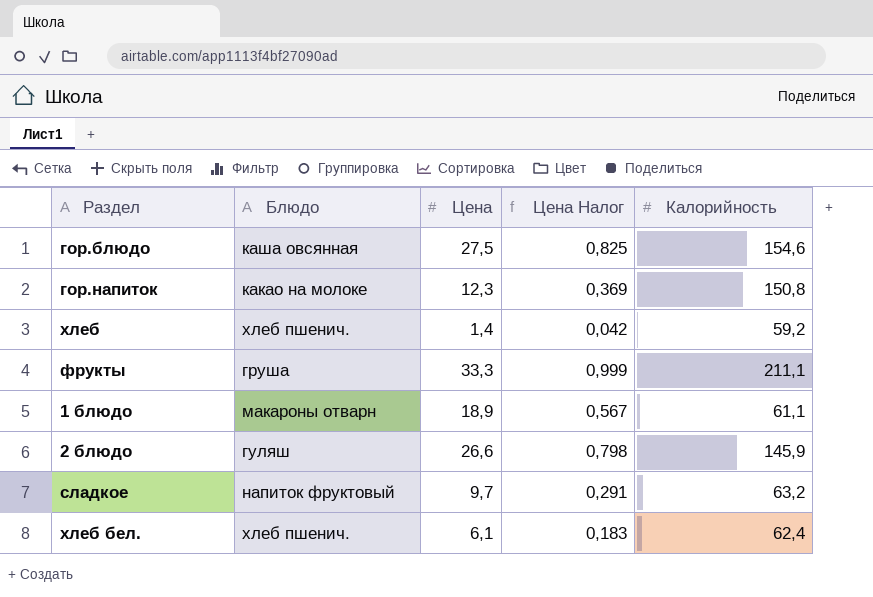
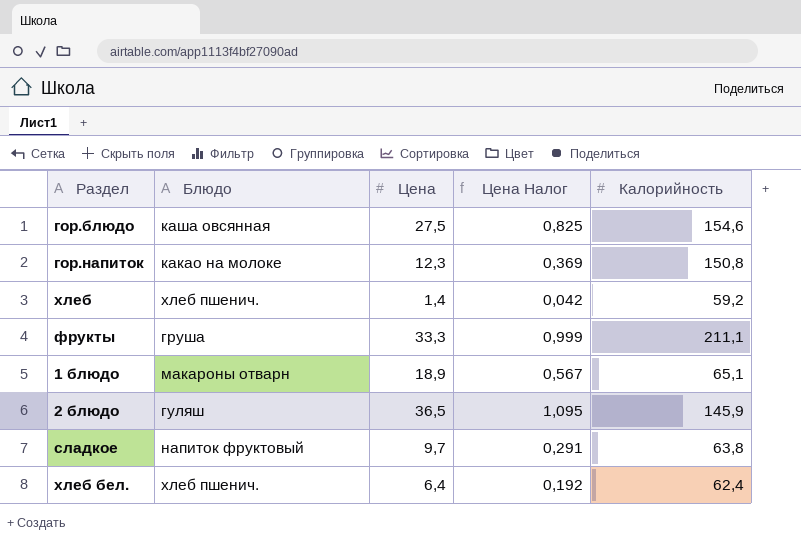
1 блюдо | Калорийность: 61,1 -> 65,1
2 блюдо | Цена: 26,6 -> 36,5
2 блюдо | Цена Налог: 0,798 -> 1,095
сладкое | Калорийность: 63,2 -> 63,8
хлеб бел. | Цена: 6,1 -> 6,4
хлеб бел. | Цена Налог: 0,183 -> 0,192

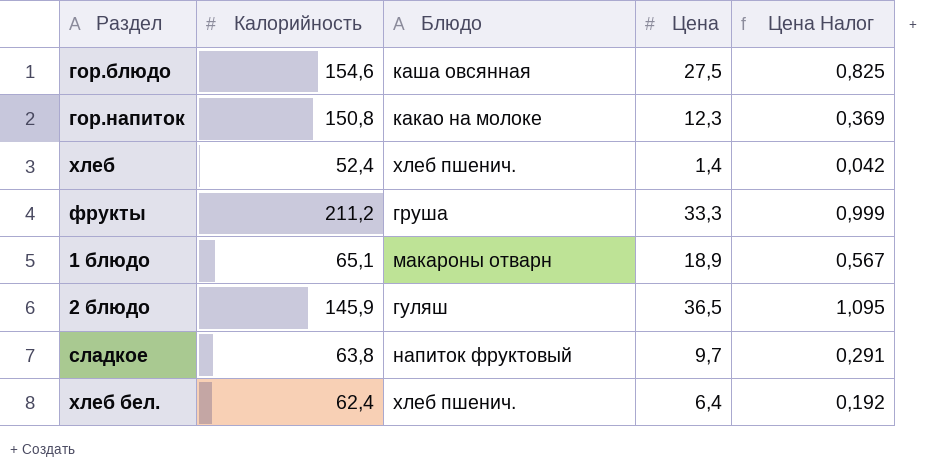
column Калорийность | position: 5 -> 2
хлеб | Калорийность: 59,2 -> 52,4
фрукты | Калорийность: 211,1 -> 211,2

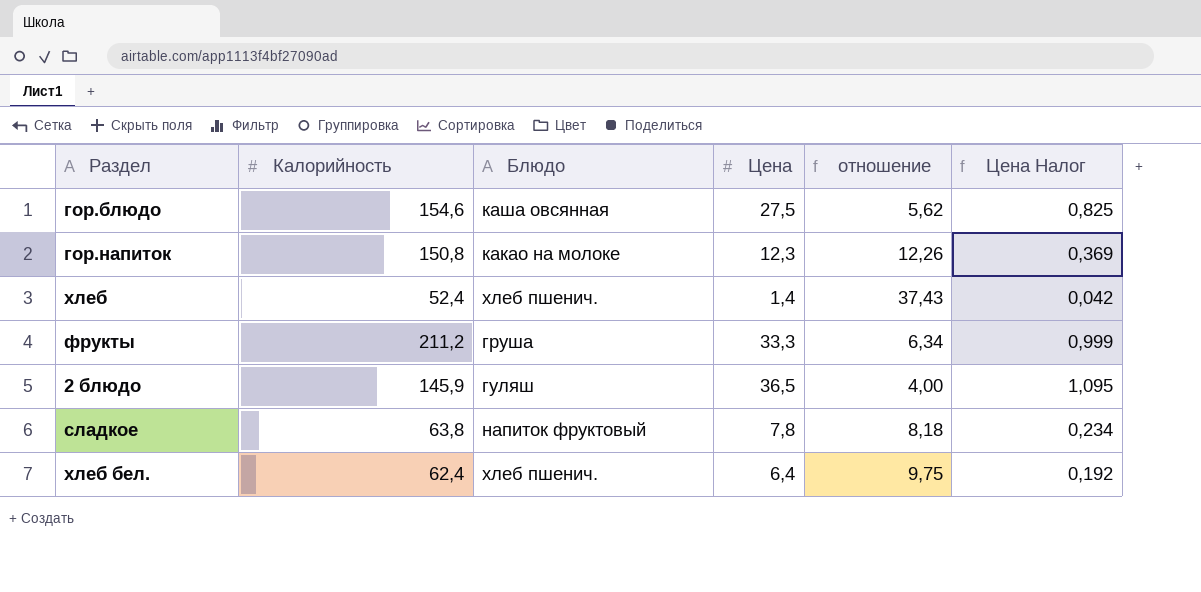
column отношение | formula: none -> [Калорийность] / [Цена]
row 1 блюдо: 65,1 | макароны отварн | 18,9 | 0,567 -> none
сладкое | Цена: 9,7 -> 7,8
сладкое | Цена Налог: 0,291 -> 0,234

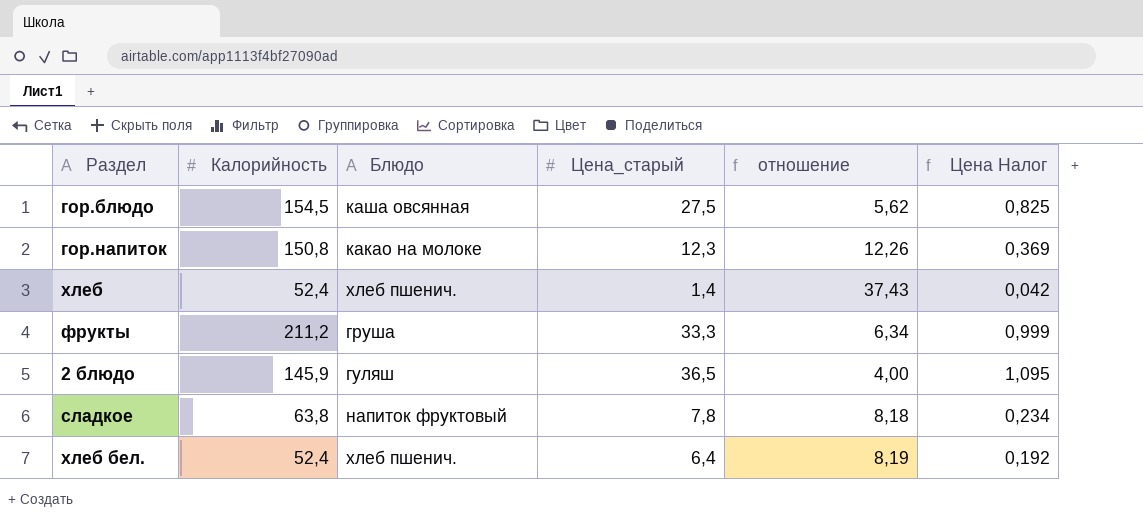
column name: Цена -> Цена_старый
гор.блюдо | Калорийность: 154,6 -> 154,5
хлеб бел. | Калорийность: 62,4 -> 52,4
хлеб бел. | отношение: 9,75 -> 8,19

